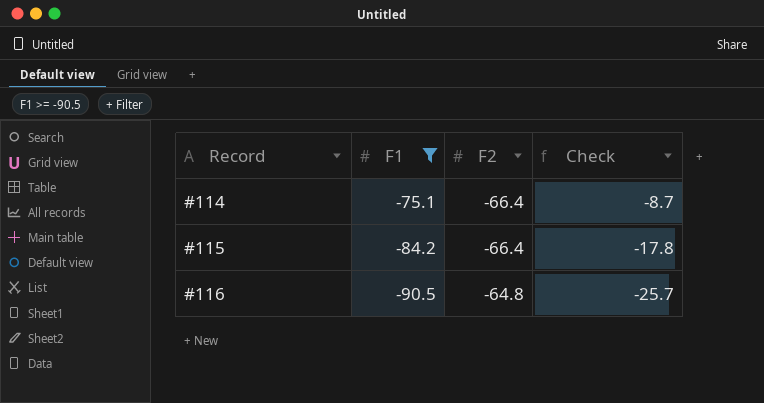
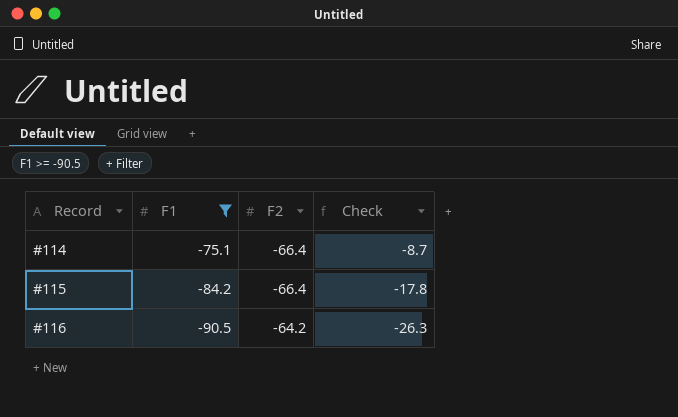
#116 | F2: -64.8 -> -64.2
#116 | Check: -25.7 -> -26.3

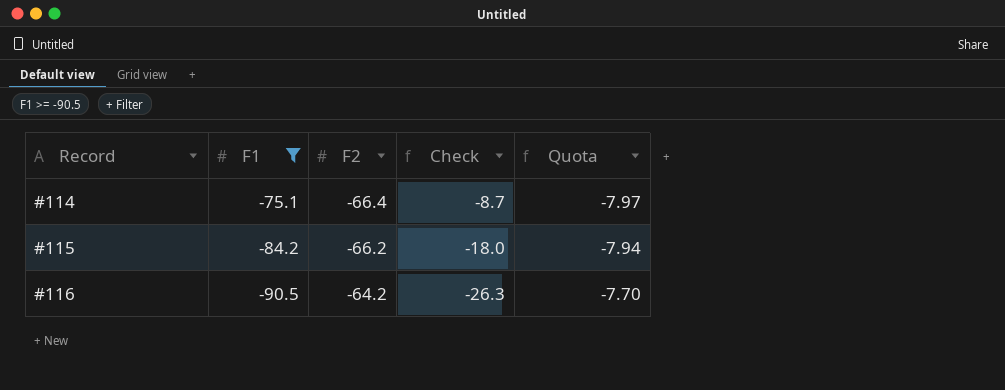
column Quota | formula: none -> [F2] * 0.12
#115 | F2: -66.4 -> -66.2
#115 | Check: -17.8 -> -18.0

